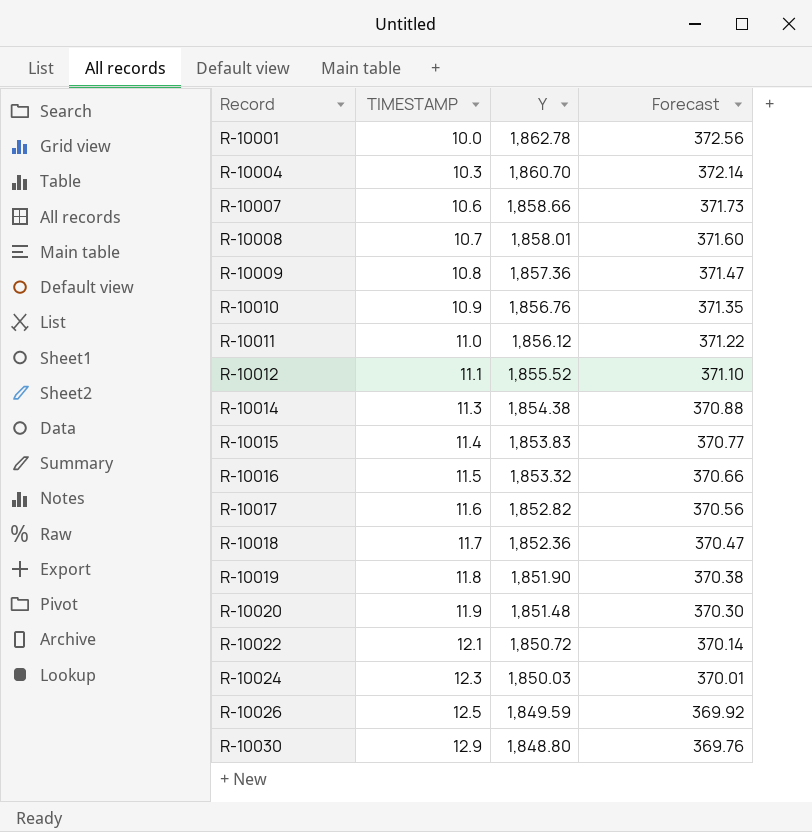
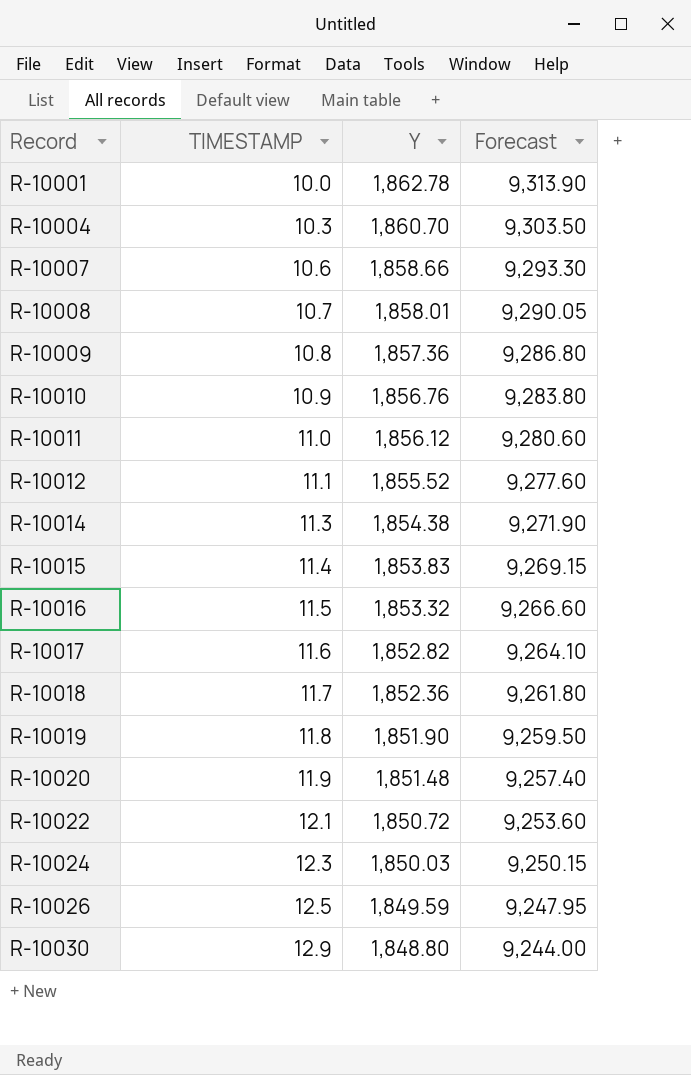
column Forecast | formula: [Y] * 0.2 -> [Y] * 5

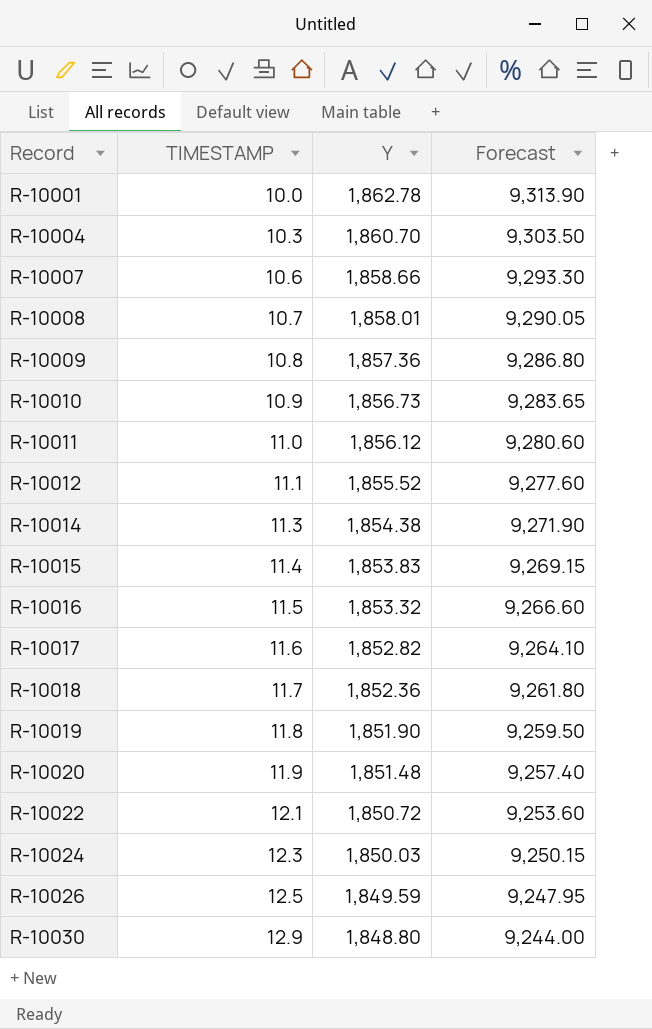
R-10010 | Y: 1,856.76 -> 1,856.73
R-10010 | Forecast: 9,283.80 -> 9,283.65

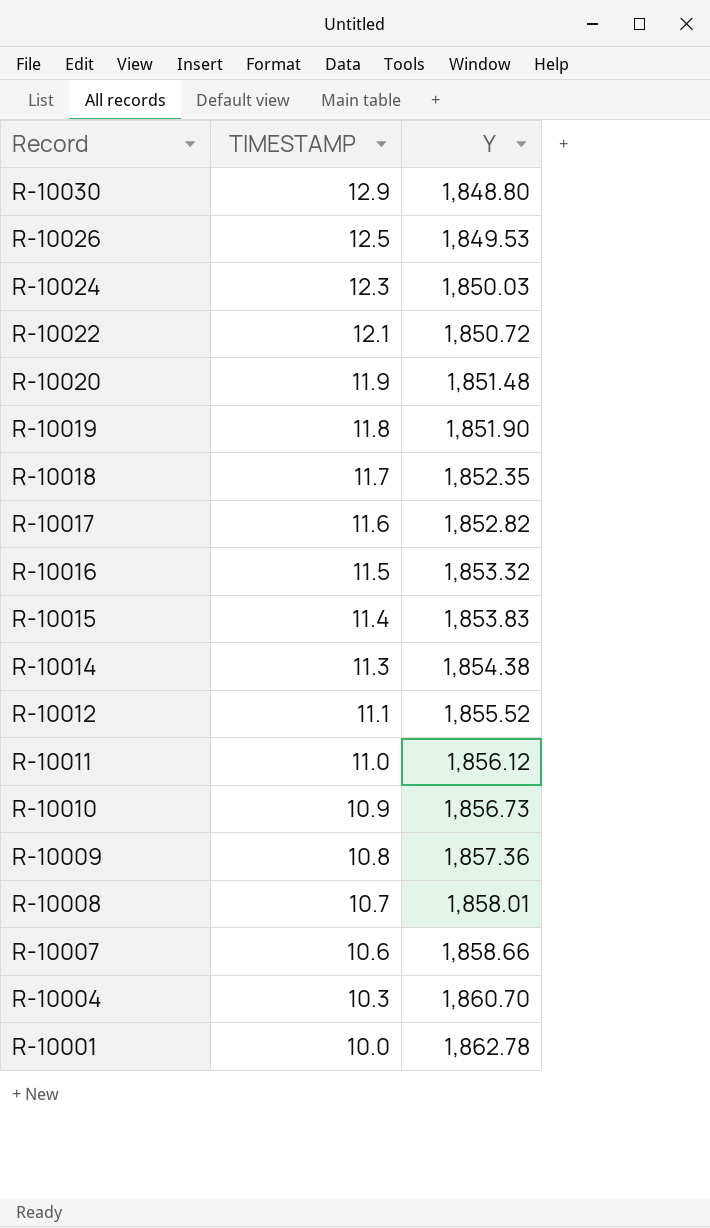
row order: Record ascending -> Record descending
column Forecast | formula: [Y] * 5 -> none
R-10026 | Y: 1,849.59 -> 1,849.53
R-10018 | Y: 1,852.36 -> 1,852.35

